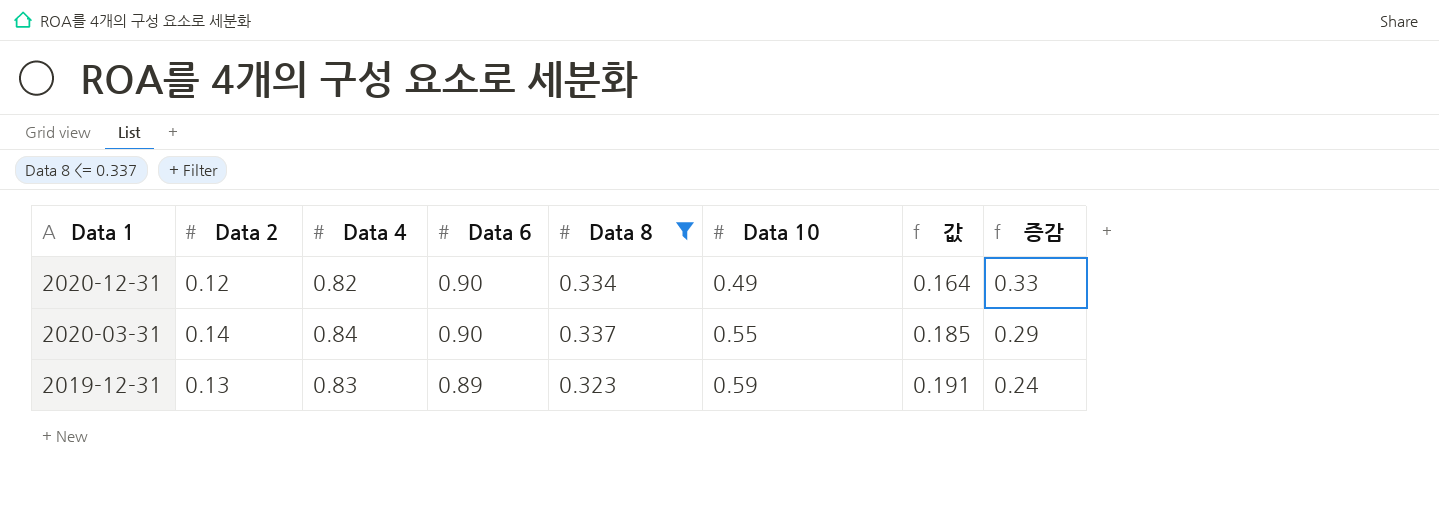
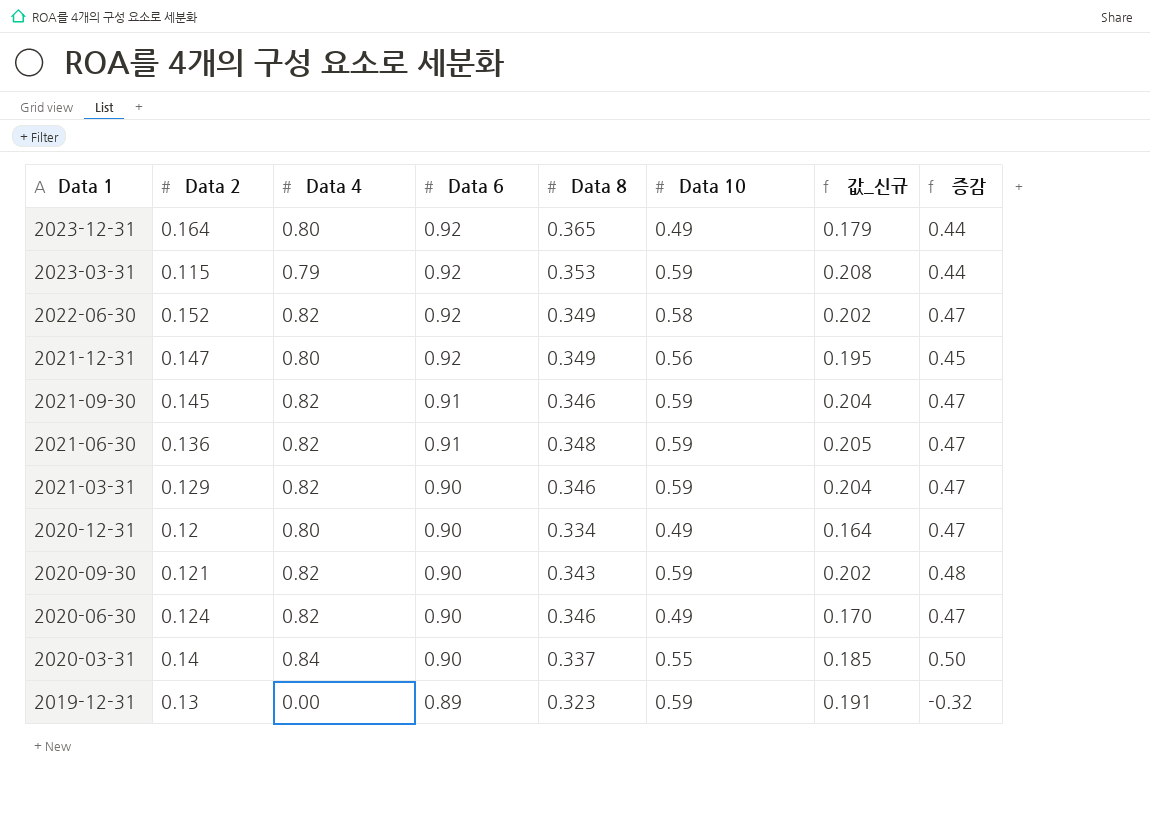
filter: Data 8 <= 0.337 -> none
column name: 값 -> 값_신규
column 증감 | formula: [Data 4] - [Data 10] -> [Data 4] - [Data 8]
2020-12-31 | Data 4: 0.82 -> 0.80
2019-12-31 | Data 4: 0.83 -> 0.00

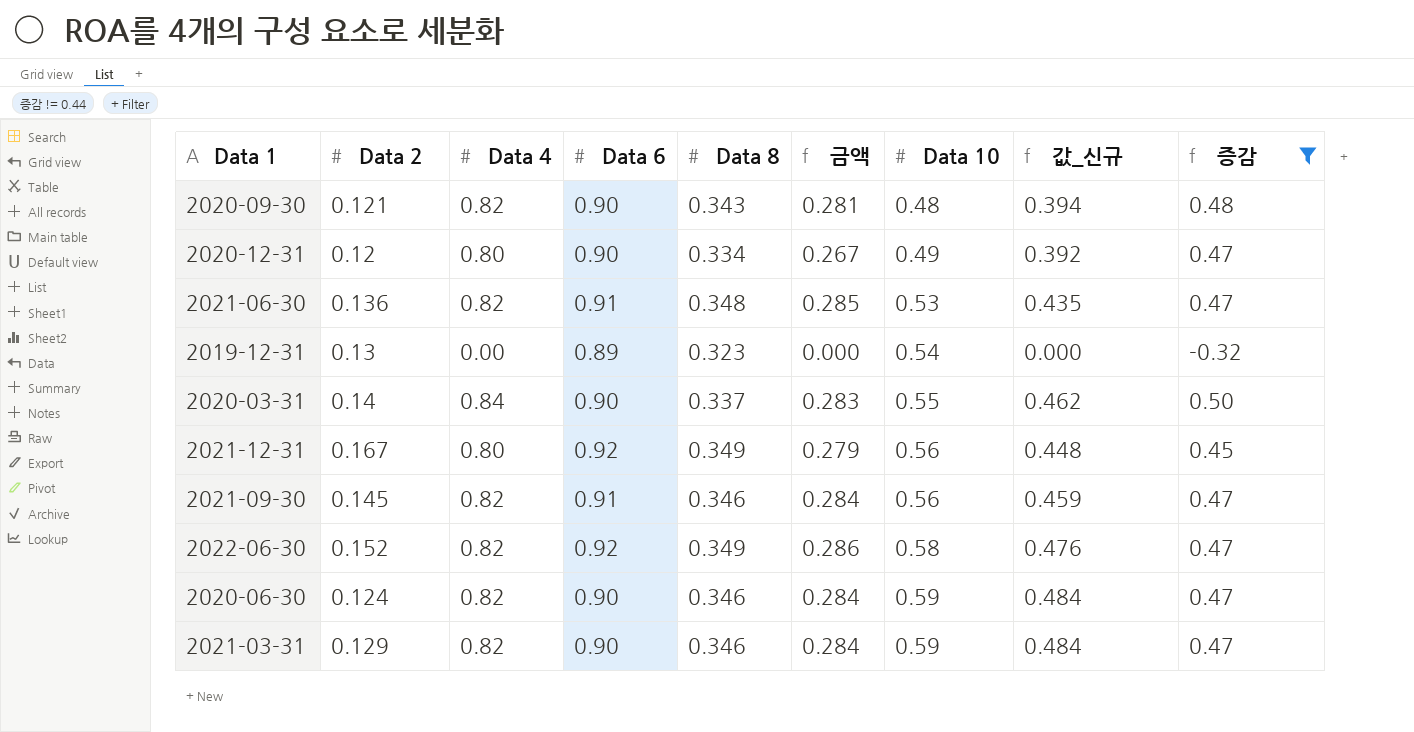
filter: none -> 증감 != 0.44
row order: Data 1 descending -> Data 10 ascending
column 금액 | formula: none -> [Data 4] * [Data 8]
column 값_신규 | formula: [Data 8] * [Data 10] -> [Data 4] * [Data 10]
2020-09-30 | Data 10: 0.59 -> 0.48
2021-06-30 | Data 10: 0.59 -> 0.53
2019-12-31 | Data 10: 0.59 -> 0.54
2021-12-31 | Data 2: 0.147 -> 0.167
2021-09-30 | Data 10: 0.59 -> 0.56
2020-06-30 | Data 10: 0.49 -> 0.59

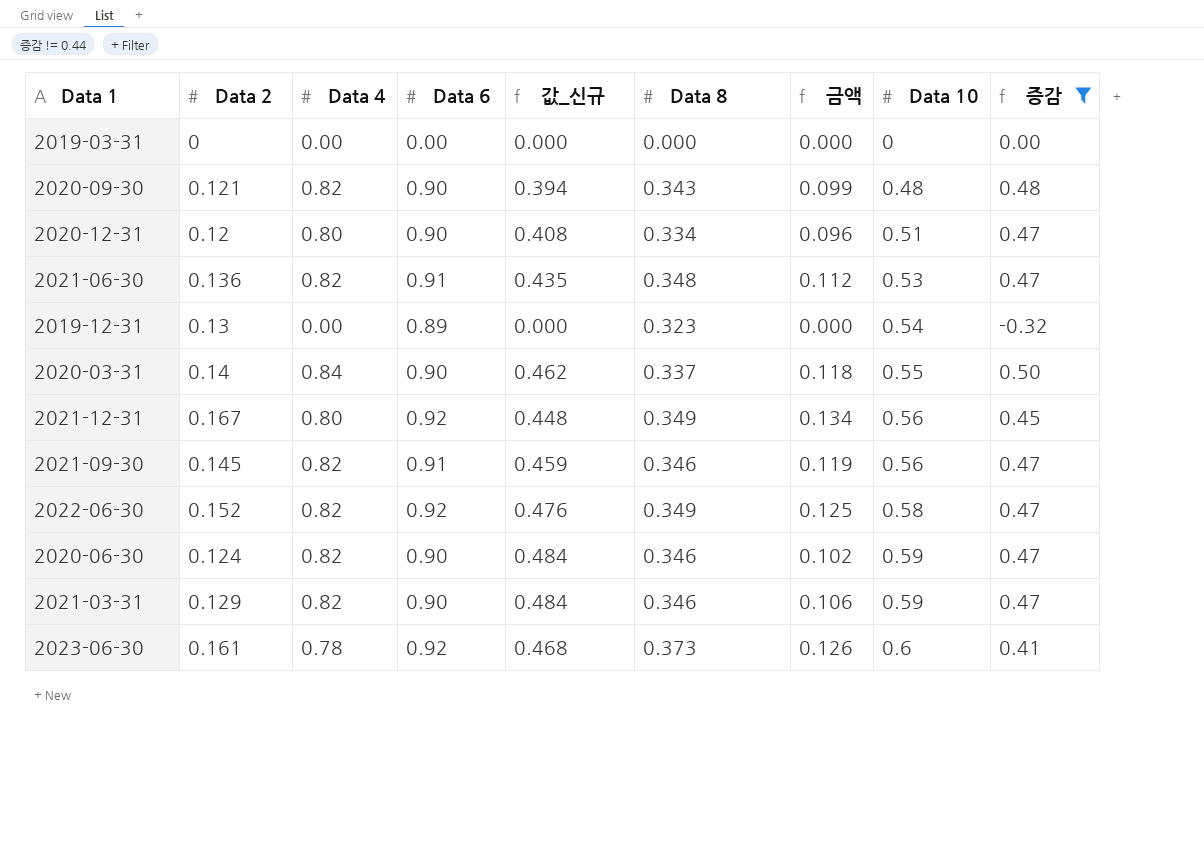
column 값_신규 | position: 8 -> 5
column 금액 | formula: [Data 4] * [Data 8] -> [Data 2] * [Data 4]
row 2019-03-31: none -> 0 | 0.00 | 0.00 | 0.000 | 0.000 | 0.000 | 0 | 0.00
2020-12-31 | 값_신규: 0.392 -> 0.408
2020-12-31 | Data 10: 0.49 -> 0.51
row 2023-06-30: none -> 0.161 | 0.78 | 0.92 | 0.468 | 0.373 | 0.126 | 0.6 | 0.41

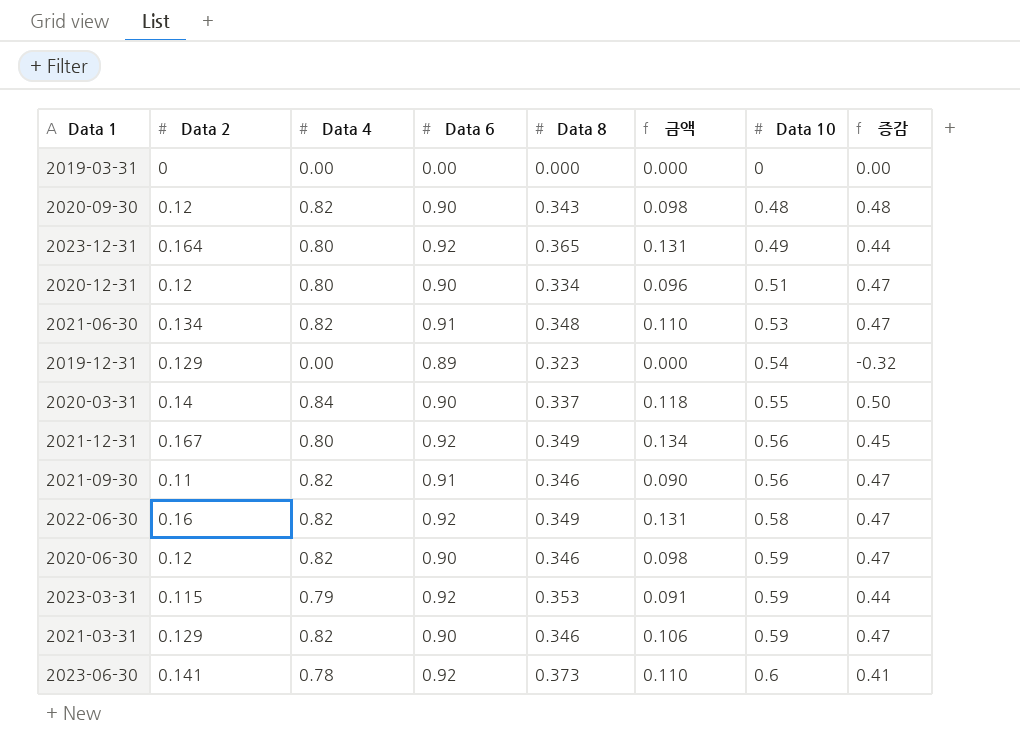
filter: 증감 != 0.44 -> none
column 값_신규 | formula: [Data 4] * [Data 10] -> none
2020-09-30 | Data 2: 0.121 -> 0.12
2020-09-30 | 금액: 0.099 -> 0.098
2021-06-30 | Data 2: 0.136 -> 0.134
2021-06-30 | 금액: 0.112 -> 0.110
2019-12-31 | Data 2: 0.13 -> 0.129
2021-09-30 | Data 2: 0.145 -> 0.11
2021-09-30 | 금액: 0.119 -> 0.090
2022-06-30 | Data 2: 0.152 -> 0.16
2022-06-30 | 금액: 0.125 -> 0.131
2020-06-30 | Data 2: 0.124 -> 0.12
2020-06-30 | 금액: 0.102 -> 0.098
2023-06-30 | Data 2: 0.161 -> 0.141
2023-06-30 | 금액: 0.126 -> 0.110

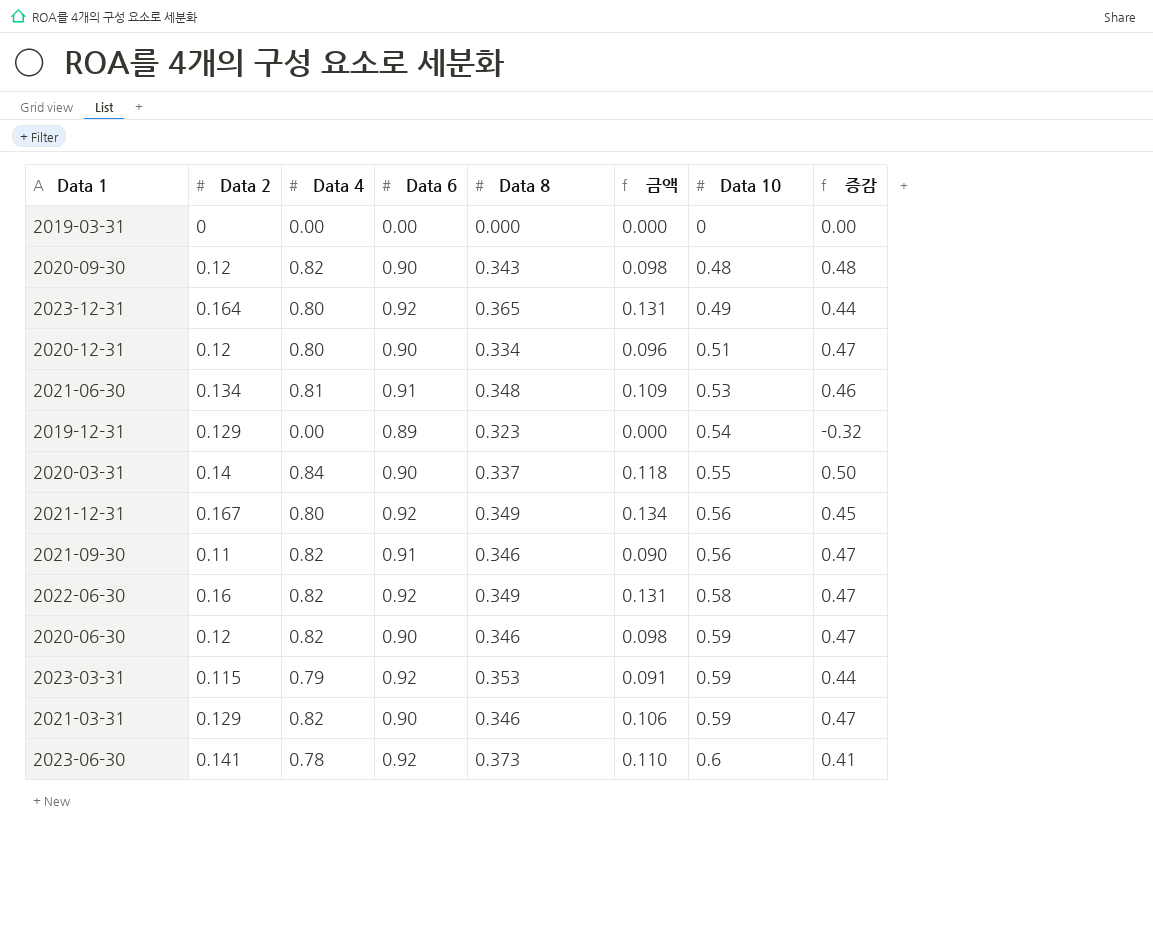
2021-06-30 | Data 4: 0.82 -> 0.81
2021-06-30 | 금액: 0.110 -> 0.109
2021-06-30 | 증감: 0.47 -> 0.46

